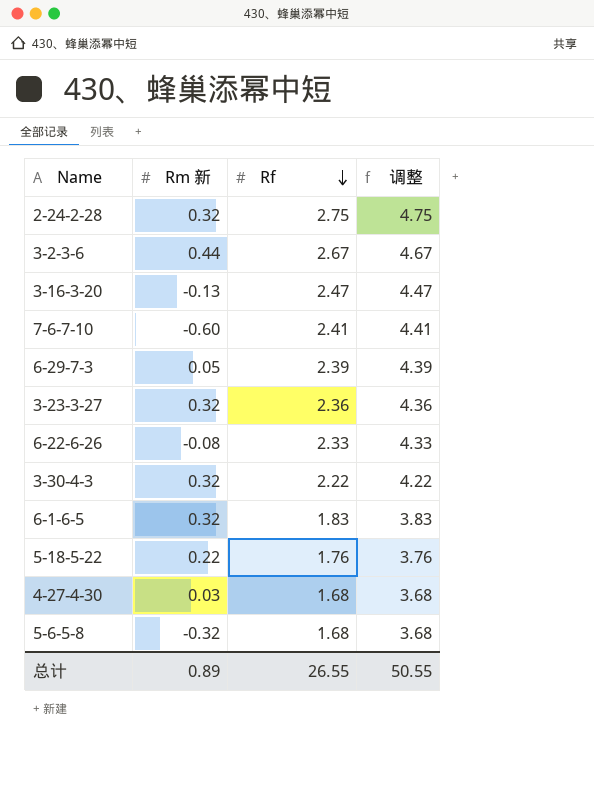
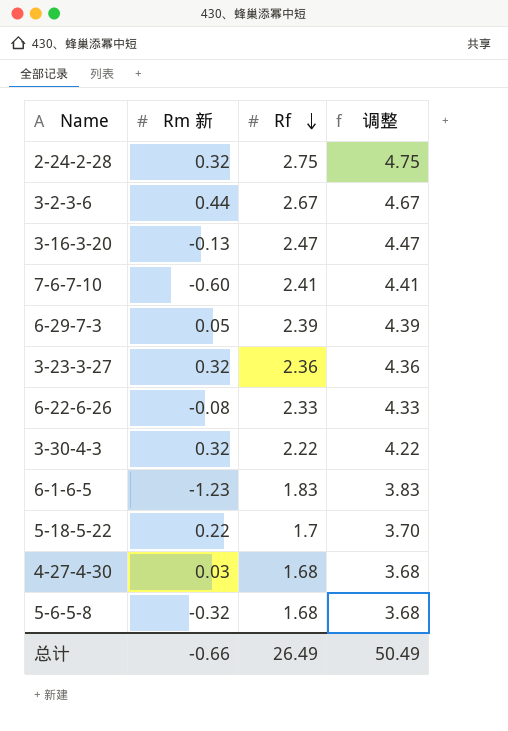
6-1-6-5 | Rm 新: 0.32 -> -1.23
5-18-5-22 | Rf: 1.76 -> 1.7
5-18-5-22 | 调整: 3.76 -> 3.70
总计 | Rm 新: 0.89 -> -0.66
总计 | Rf: 26.55 -> 26.49
总计 | 调整: 50.55 -> 50.49

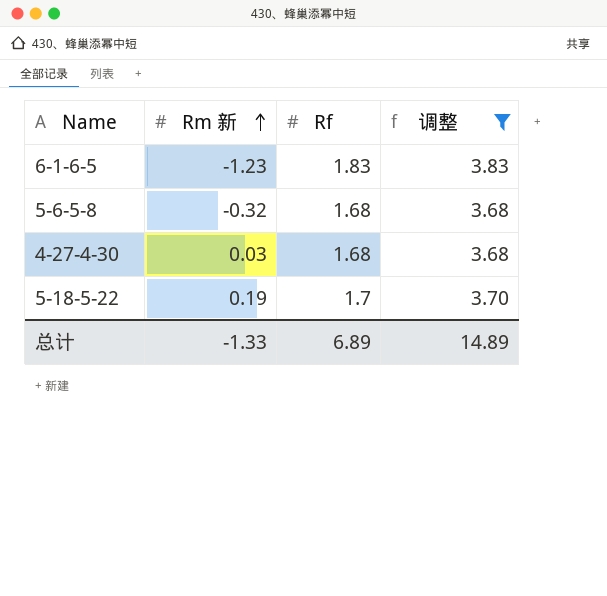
filter: none -> 调整 <= 3.83
row order: Rf descending -> Rm 新 ascending
5-18-5-22 | Rm 新: 0.22 -> 0.19
总计 | Rm 新: -0.66 -> -1.33
总计 | Rf: 26.49 -> 6.89
总计 | 调整: 50.49 -> 14.89

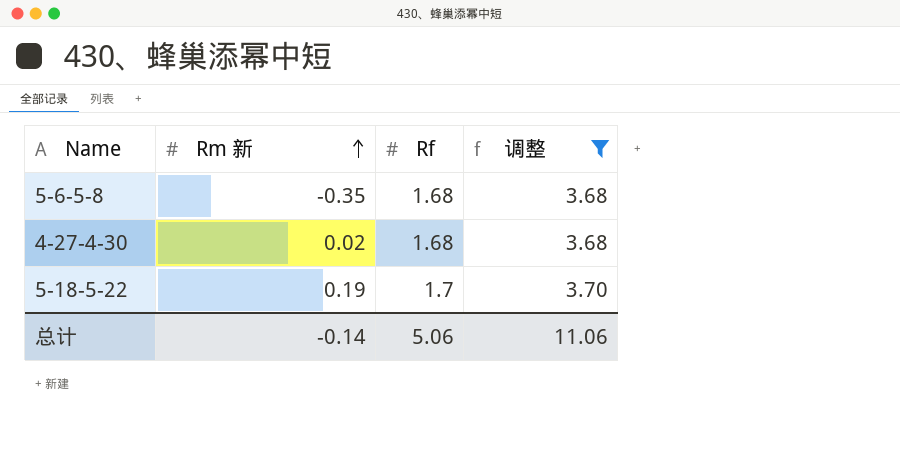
row 6-1-6-5: -1.23 | 1.83 | 3.83 -> none
5-6-5-8 | Rm 新: -0.32 -> -0.35
4-27-4-30 | Rm 新: 0.03 -> 0.02
总计 | Rm 新: -1.33 -> -0.14
总计 | Rf: 6.89 -> 5.06
总计 | 调整: 14.89 -> 11.06

